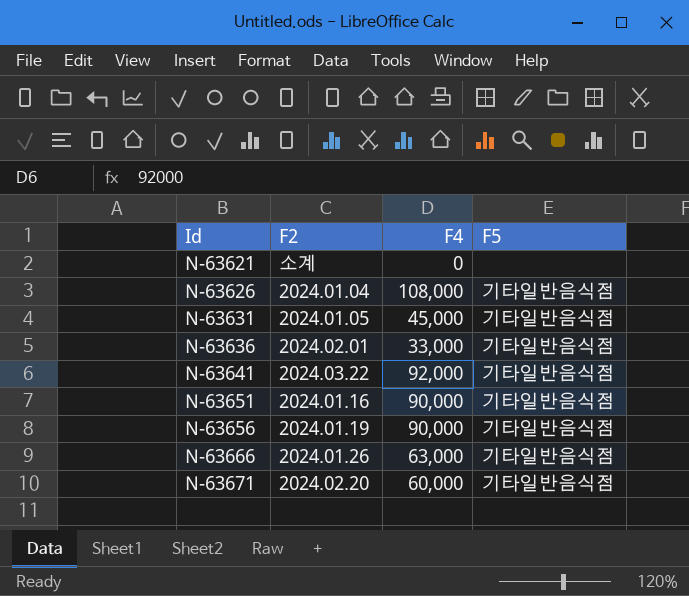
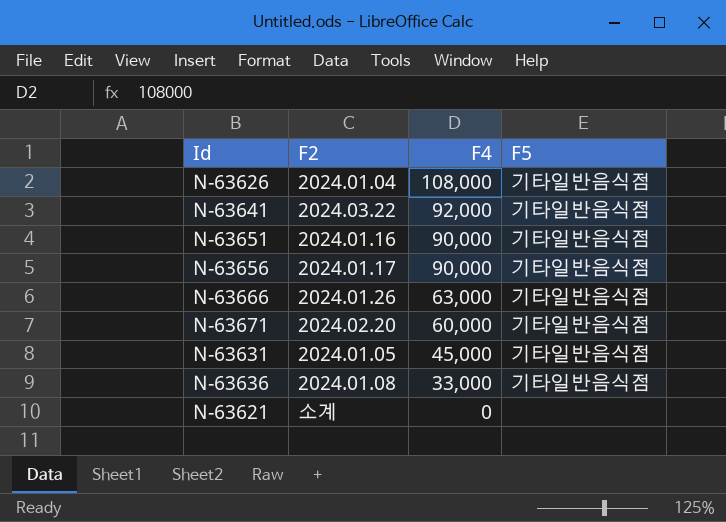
row order: Id ascending -> F4 descending
N-63656 | F2: 2024.01.19 -> 2024.01.17
N-63636 | F2: 2024.02.01 -> 2024.01.08

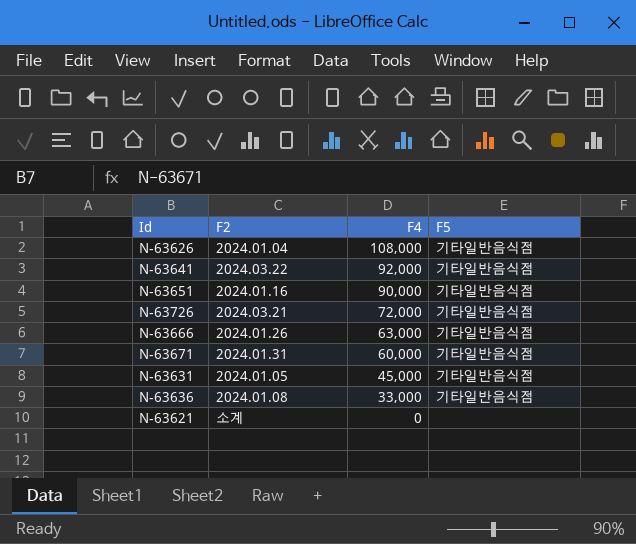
row N-63656: 2024.01.17 | 90,000 | 기타일반음식점 -> none
row N-63726: none -> 2024.03.21 | 72,000 | 기타일반음식점
N-63671 | F2: 2024.02.20 -> 2024.01.31

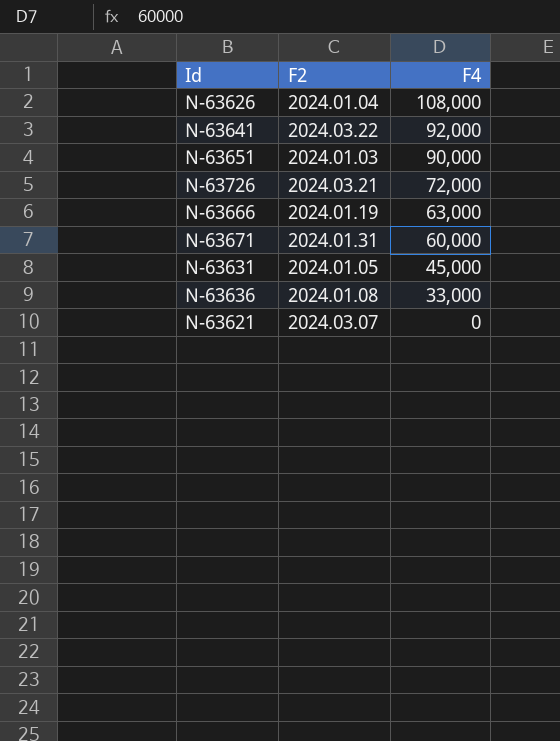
column F5 | position: 4 -> none
N-63651 | F2: 2024.01.16 -> 2024.01.03
N-63666 | F2: 2024.01.26 -> 2024.01.19
N-63621 | F2: 소계 -> 2024.03.07

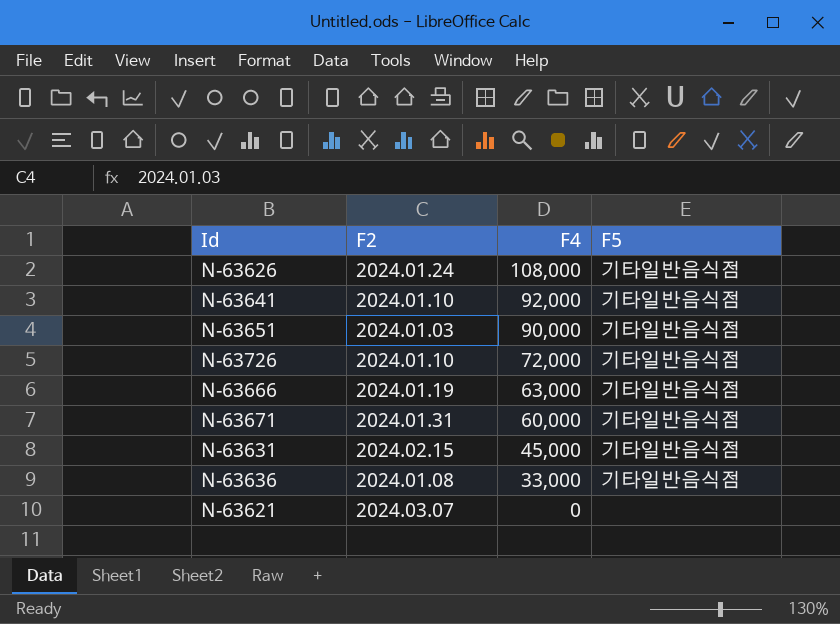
column F5 | position: none -> 4
N-63626 | F2: 2024.01.04 -> 2024.01.24
N-63641 | F2: 2024.03.22 -> 2024.01.10
N-63726 | F2: 2024.03.21 -> 2024.01.10
N-63631 | F2: 2024.01.05 -> 2024.02.15

